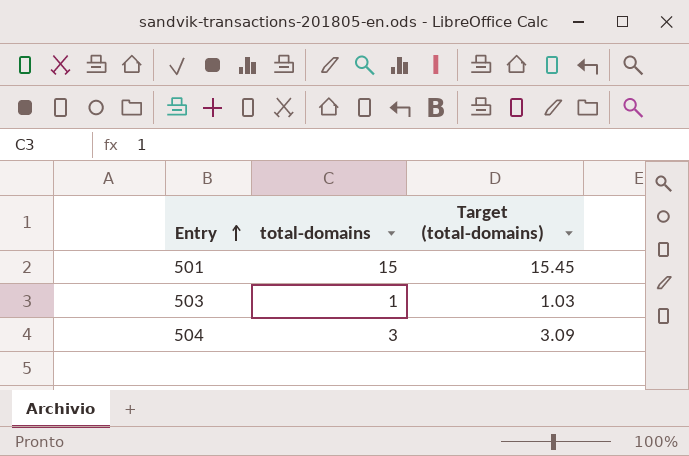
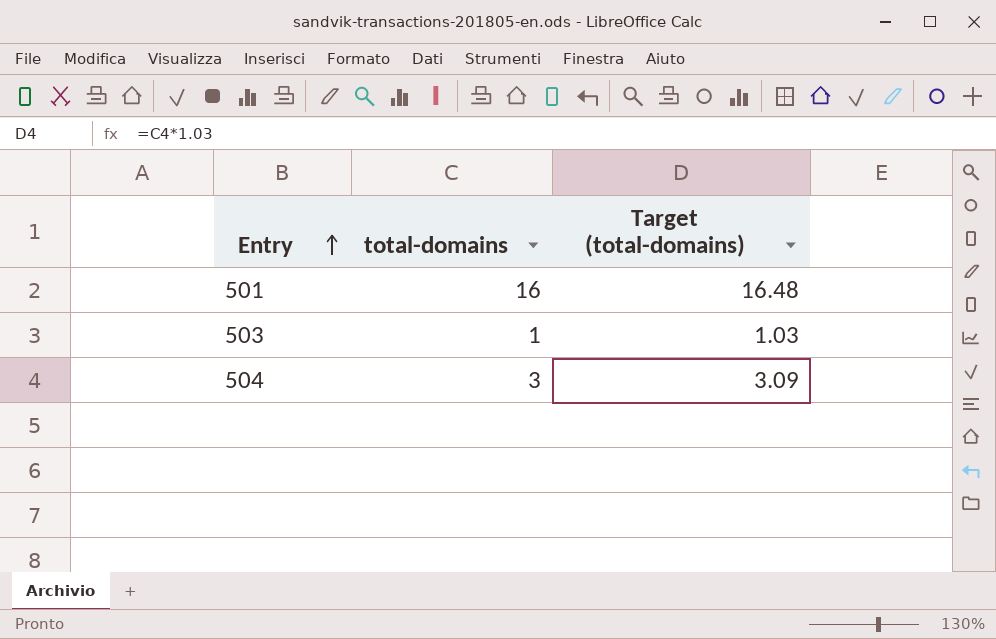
501 | total-domains: 15 -> 16
501 | Target (total-domains): 15.45 -> 16.48

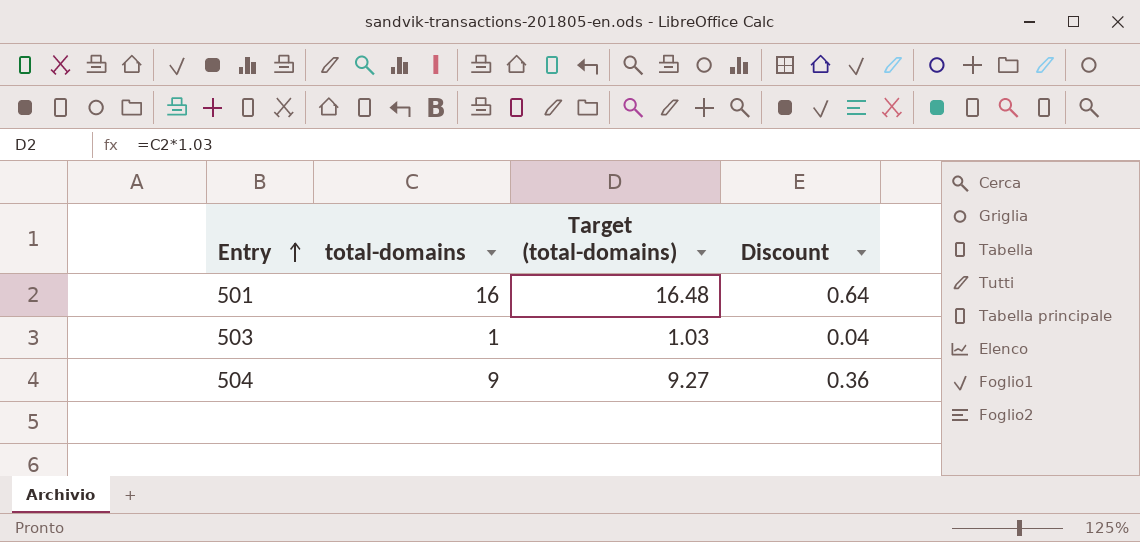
column Discount | formula: none -> [total-domains] * 0.04
504 | total-domains: 3 -> 9
504 | Target (total-domains): 3.09 -> 9.27

